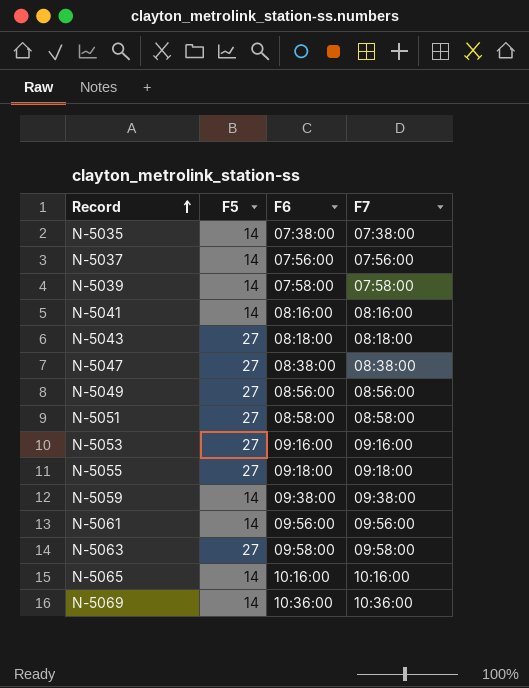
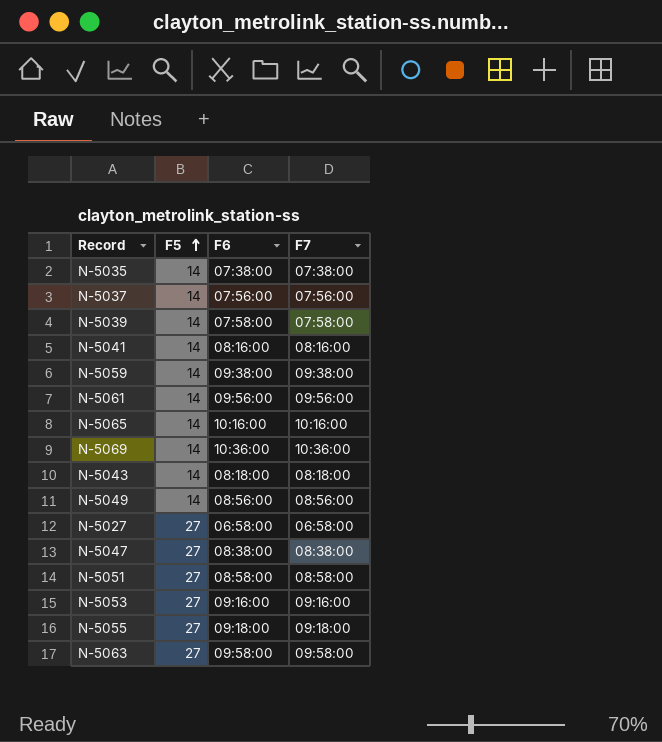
row order: Record ascending -> F5 ascending
N-5043 | F5: 27 -> 14
N-5049 | F5: 27 -> 14
row N-5027: none -> 27 | 06:58:00 | 06:58:00

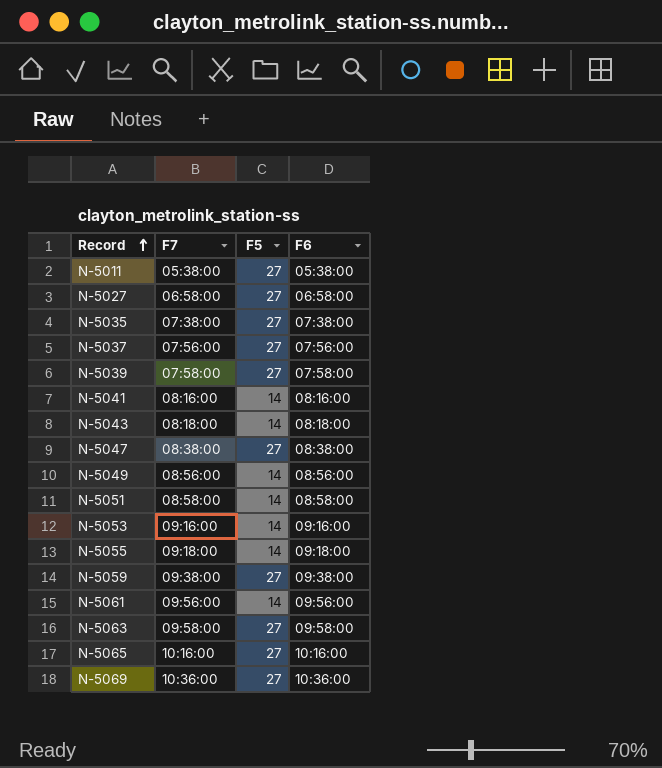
row order: F5 ascending -> Record ascending
column F7 | position: 4 -> 2
row N-5011: none -> 05:38:00 | 27 | 05:38:00
N-5035 | F5: 14 -> 27
N-5037 | F5: 14 -> 27
N-5039 | F5: 14 -> 27
N-5051 | F5: 27 -> 14
N-5053 | F5: 27 -> 14
N-5055 | F5: 27 -> 14
N-5059 | F5: 14 -> 27
N-5065 | F5: 14 -> 27
N-5069 | F5: 14 -> 27

